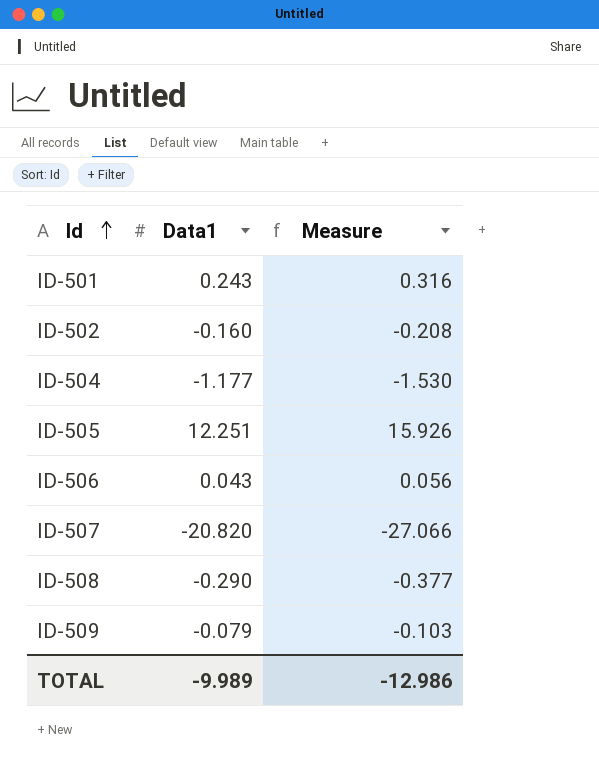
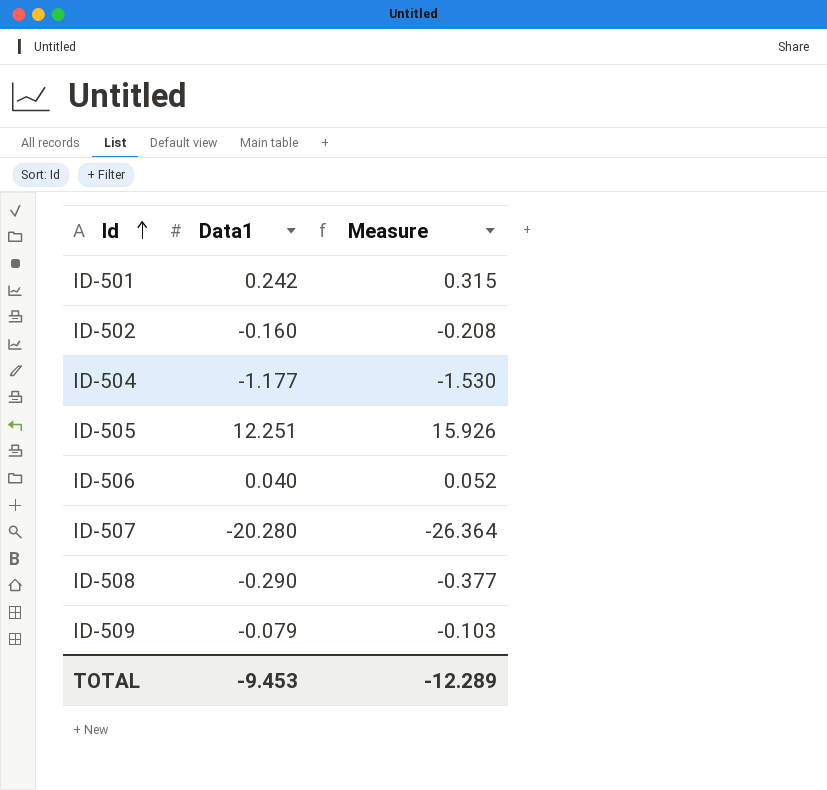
ID-501 | Data1: 0.243 -> 0.242
ID-501 | Measure: 0.316 -> 0.315
ID-506 | Data1: 0.043 -> 0.040
ID-506 | Measure: 0.056 -> 0.052
ID-507 | Data1: -20.820 -> -20.280
ID-507 | Measure: -27.066 -> -26.364
TOTAL | Data1: -9.989 -> -9.453
TOTAL | Measure: -12.986 -> -12.289

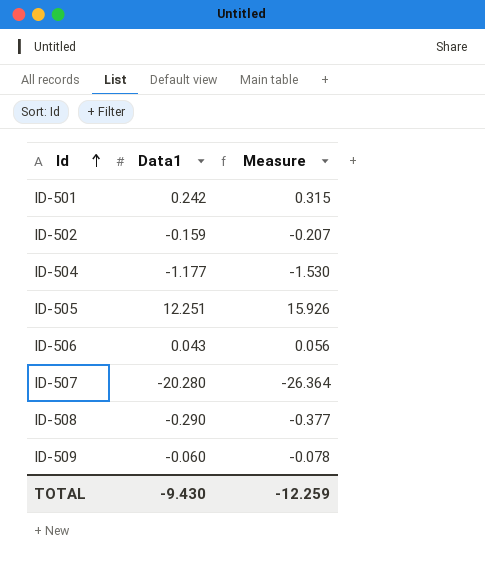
ID-502 | Data1: -0.160 -> -0.159
ID-502 | Measure: -0.208 -> -0.207
ID-506 | Data1: 0.040 -> 0.043
ID-506 | Measure: 0.052 -> 0.056
ID-509 | Data1: -0.079 -> -0.060
ID-509 | Measure: -0.103 -> -0.078
TOTAL | Data1: -9.453 -> -9.430
TOTAL | Measure: -12.289 -> -12.259

